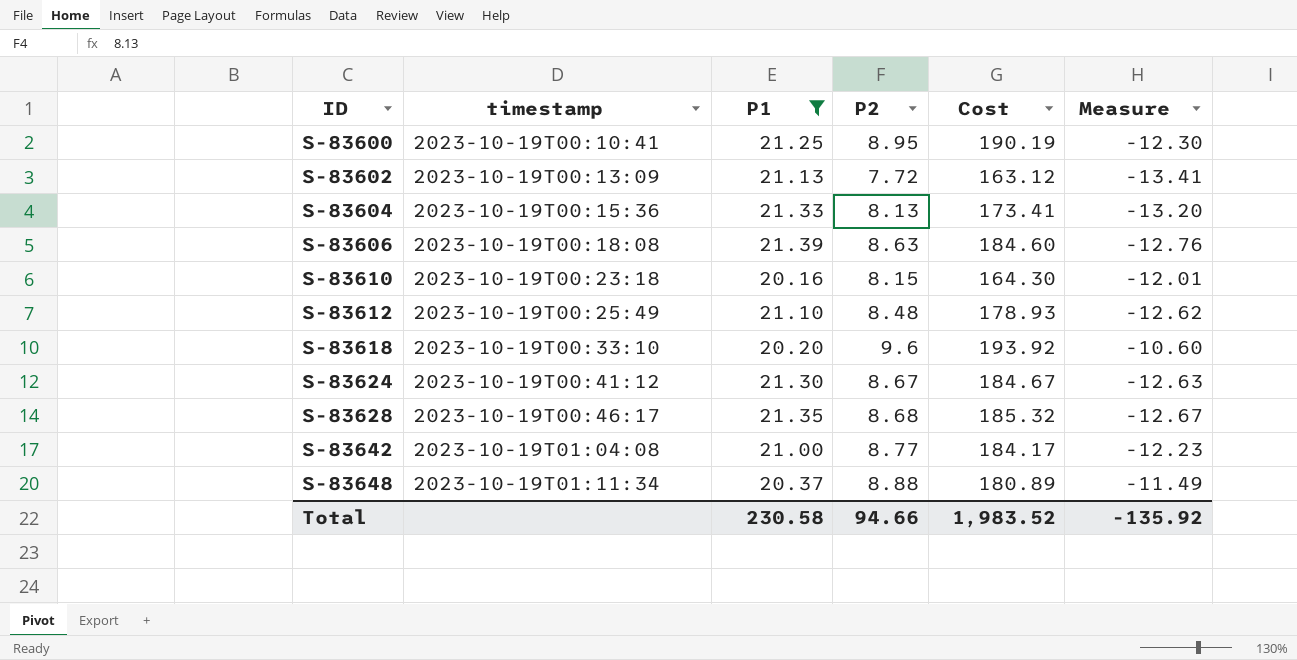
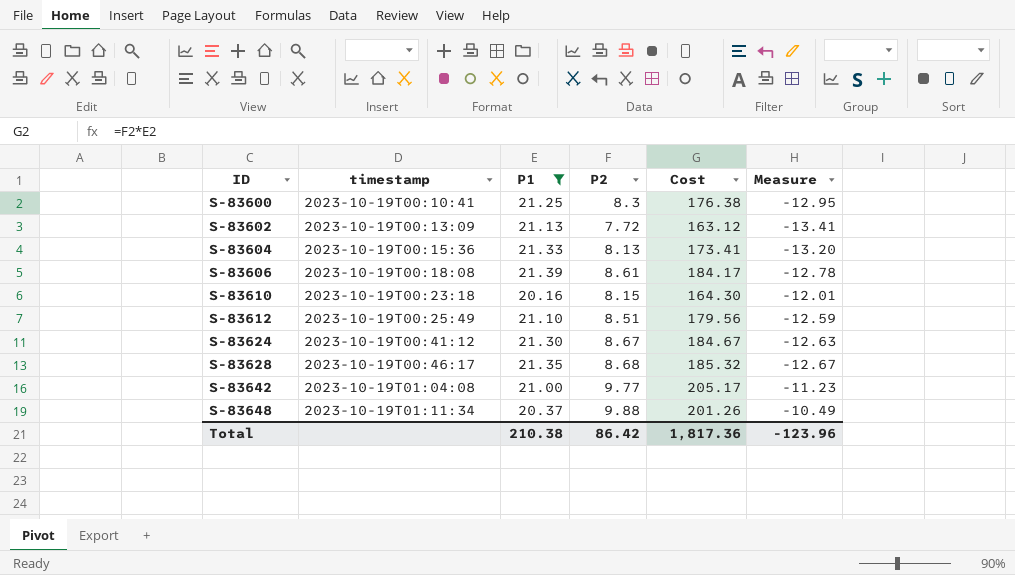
row S-83618: 2023-10-19T00:33:10 | 20.20 | 9.6 | 193.92 | -10.60 -> none
S-83600 | P2: 8.95 -> 8.3
S-83600 | Cost: 190.19 -> 176.38
S-83600 | Measure: -12.30 -> -12.95
S-83606 | P2: 8.63 -> 8.61
S-83606 | Cost: 184.60 -> 184.17
S-83606 | Measure: -12.76 -> -12.78
S-83612 | P2: 8.48 -> 8.51
S-83612 | Cost: 178.93 -> 179.56
S-83612 | Measure: -12.62 -> -12.59
S-83642 | P2: 8.77 -> 9.77
S-83642 | Cost: 184.17 -> 205.17
S-83642 | Measure: -12.23 -> -11.23
S-83648 | P2: 8.88 -> 9.88
S-83648 | Cost: 180.89 -> 201.26
S-83648 | Measure: -11.49 -> -10.49
Total | P1: 230.58 -> 210.38
Total | P2: 94.66 -> 86.42
Total | Cost: 1,983.52 -> 1,817.36
Total | Measure: -135.92 -> -123.96

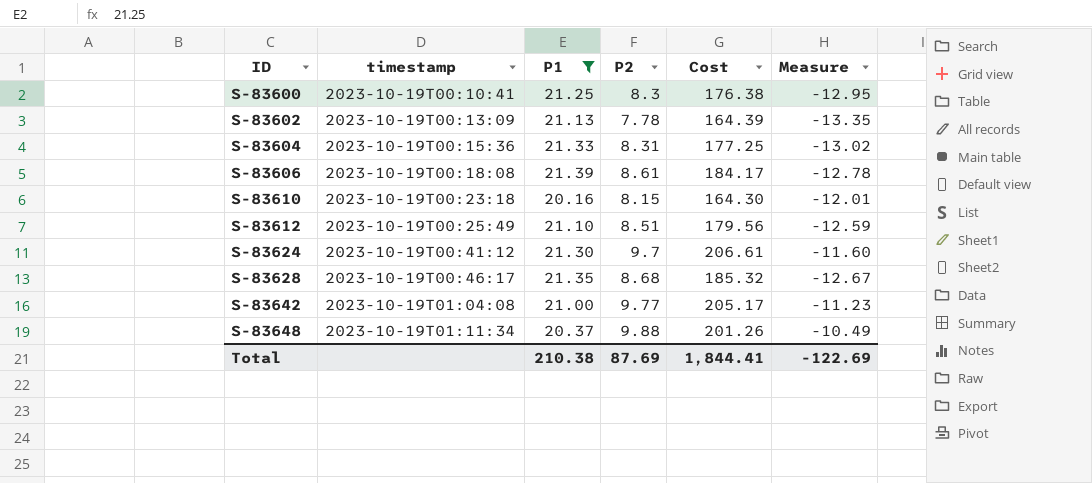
S-83602 | P2: 7.72 -> 7.78
S-83602 | Cost: 163.12 -> 164.39
S-83602 | Measure: -13.41 -> -13.35
S-83604 | P2: 8.13 -> 8.31
S-83604 | Cost: 173.41 -> 177.25
S-83604 | Measure: -13.20 -> -13.02
S-83624 | P2: 8.67 -> 9.7
S-83624 | Cost: 184.67 -> 206.61
S-83624 | Measure: -12.63 -> -11.60
Total | P2: 86.42 -> 87.69
Total | Cost: 1,817.36 -> 1,844.41
Total | Measure: -123.96 -> -122.69

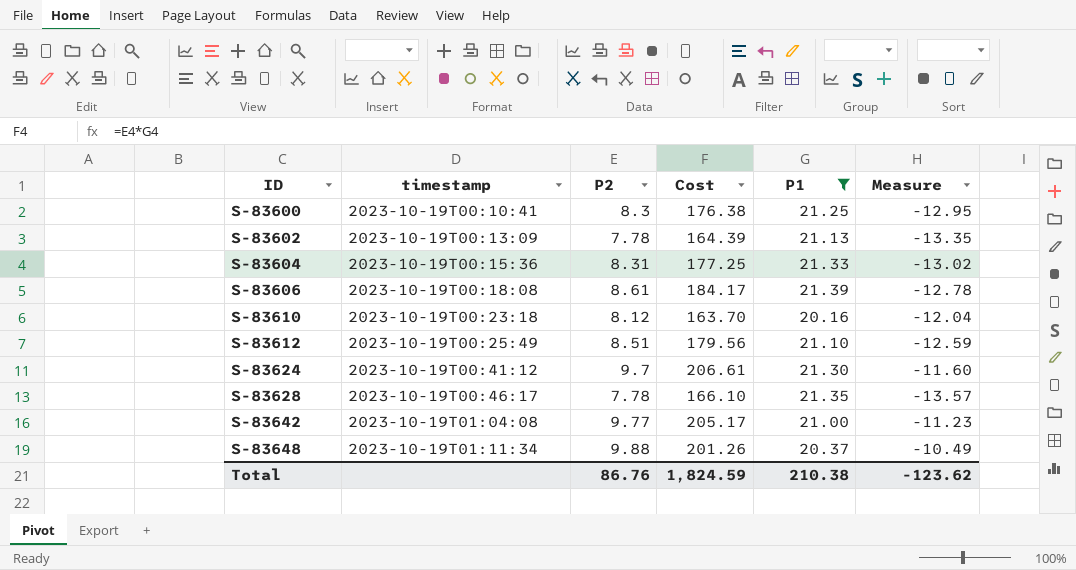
column P1 | position: 3 -> 5
S-83610 | P2: 8.15 -> 8.12
S-83610 | Cost: 164.30 -> 163.70
S-83610 | Measure: -12.01 -> -12.04
S-83628 | P2: 8.68 -> 7.78
S-83628 | Cost: 185.32 -> 166.10
S-83628 | Measure: -12.67 -> -13.57
Total | P2: 87.69 -> 86.76
Total | Cost: 1,844.41 -> 1,824.59
Total | Measure: -122.69 -> -123.62

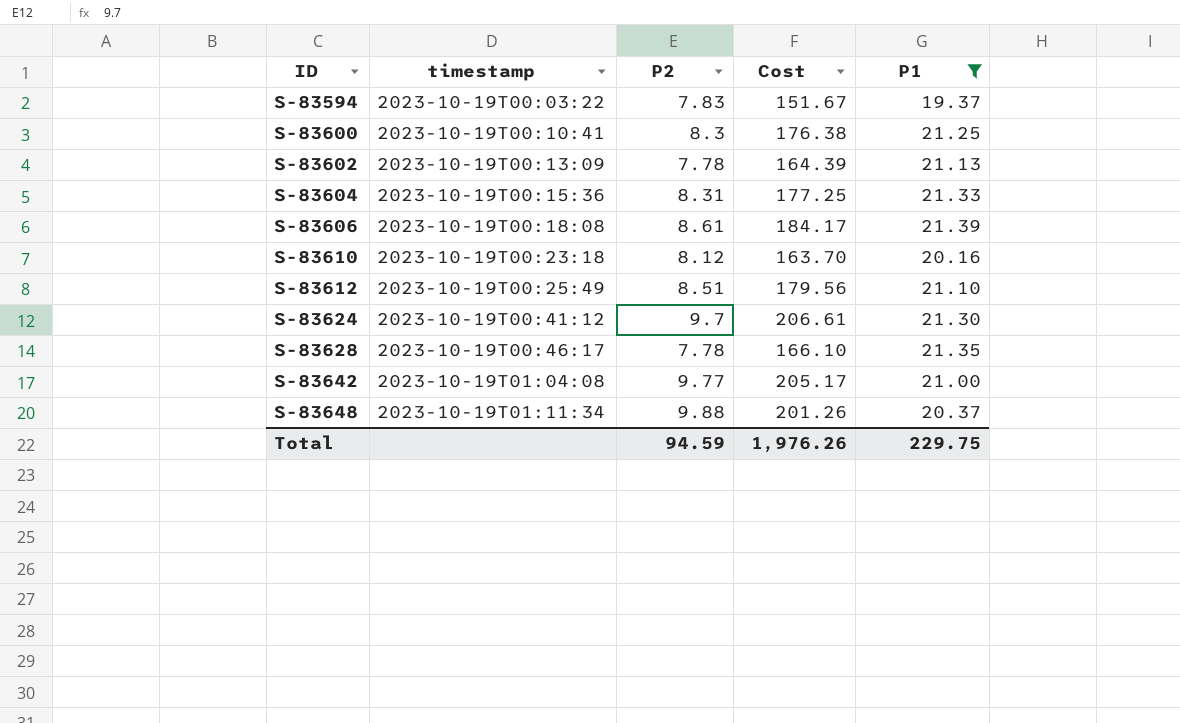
column Measure | formula: [P2] - [P1] -> none
row S-83594: none -> 2023-10-19T00:03:22 | 7.83 | 151.67 | 19.37
Total | P2: 86.76 -> 94.59
Total | Cost: 1,824.59 -> 1,976.26
Total | P1: 210.38 -> 229.75

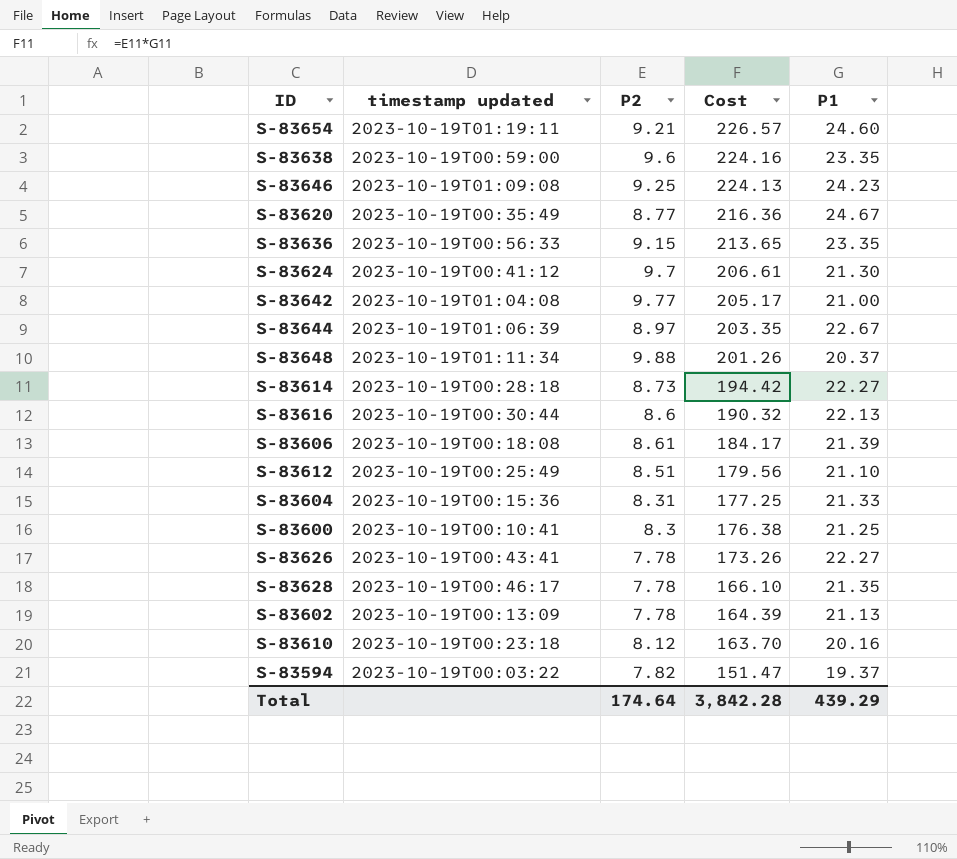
filter: P1 <= 21.39 -> none
row order: ID ascending -> Cost descending
column name: timestamp -> timestamp updated
S-83594 | P2: 7.83 -> 7.82
S-83594 | Cost: 151.67 -> 151.47
Total | P2: 94.59 -> 174.64
Total | Cost: 1,976.26 -> 3,842.28
Total | P1: 229.75 -> 439.29

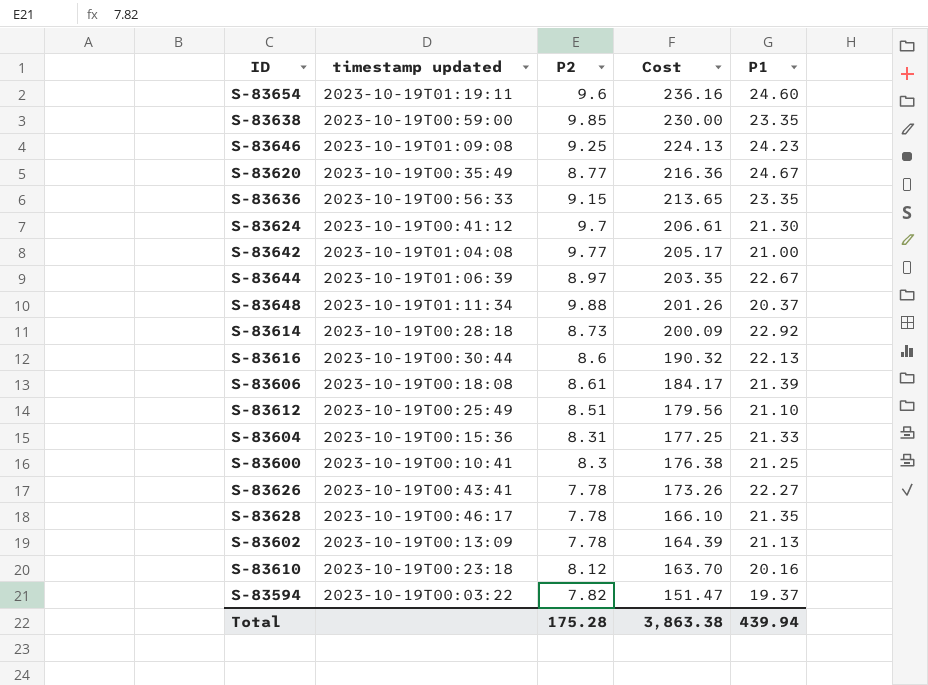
S-83654 | P2: 9.21 -> 9.6
S-83654 | Cost: 226.57 -> 236.16
S-83638 | P2: 9.6 -> 9.85
S-83638 | Cost: 224.16 -> 230.00
S-83614 | Cost: 194.42 -> 200.09
S-83614 | P1: 22.27 -> 22.92
Total | P2: 174.64 -> 175.28
Total | Cost: 3,842.28 -> 3,863.38
Total | P1: 439.29 -> 439.94

